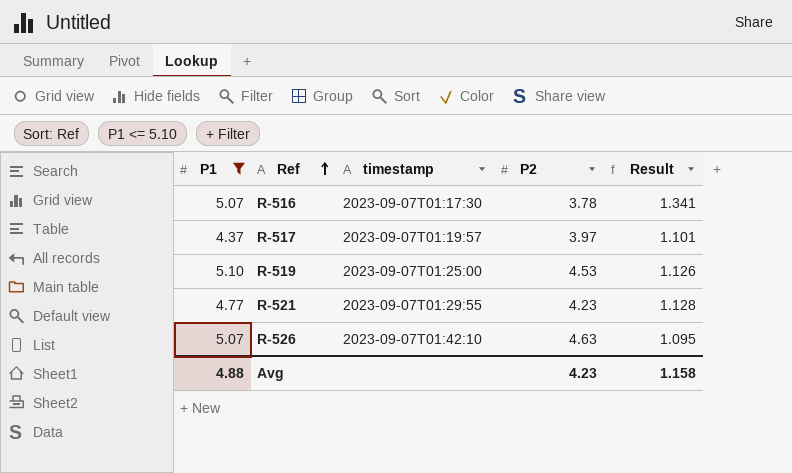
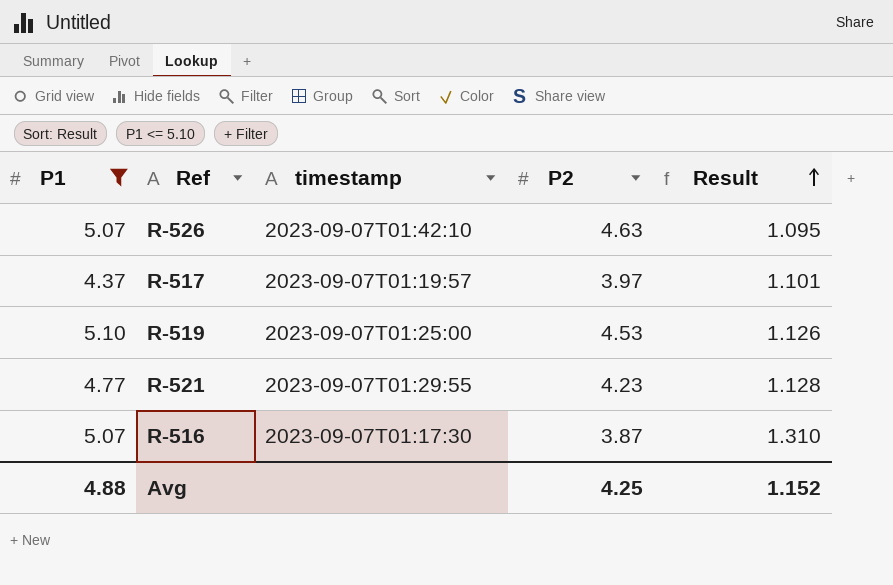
row order: Ref ascending -> Result ascending
R-516 | P2: 3.78 -> 3.87
R-516 | Result: 1.341 -> 1.310
Avg | P2: 4.23 -> 4.25
Avg | Result: 1.158 -> 1.152

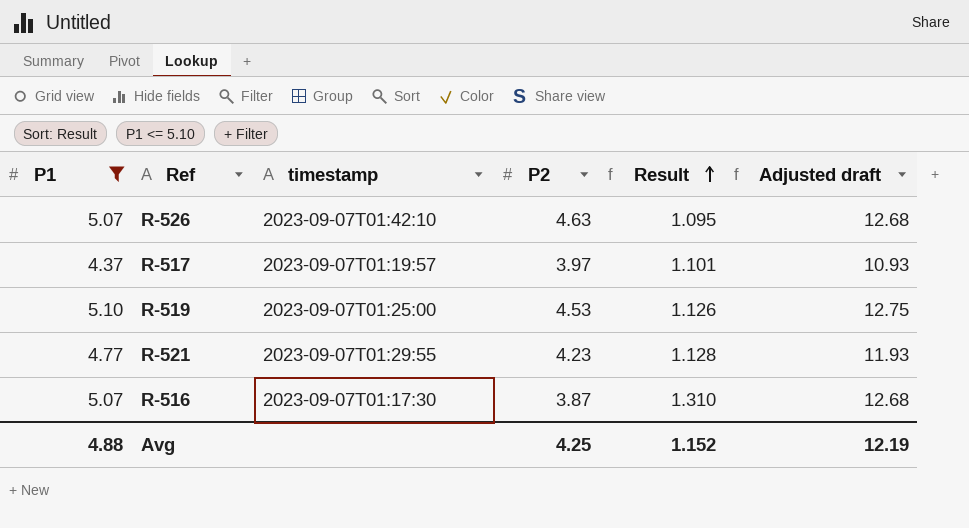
column Adjusted draft | formula: none -> [P1] * 2.5

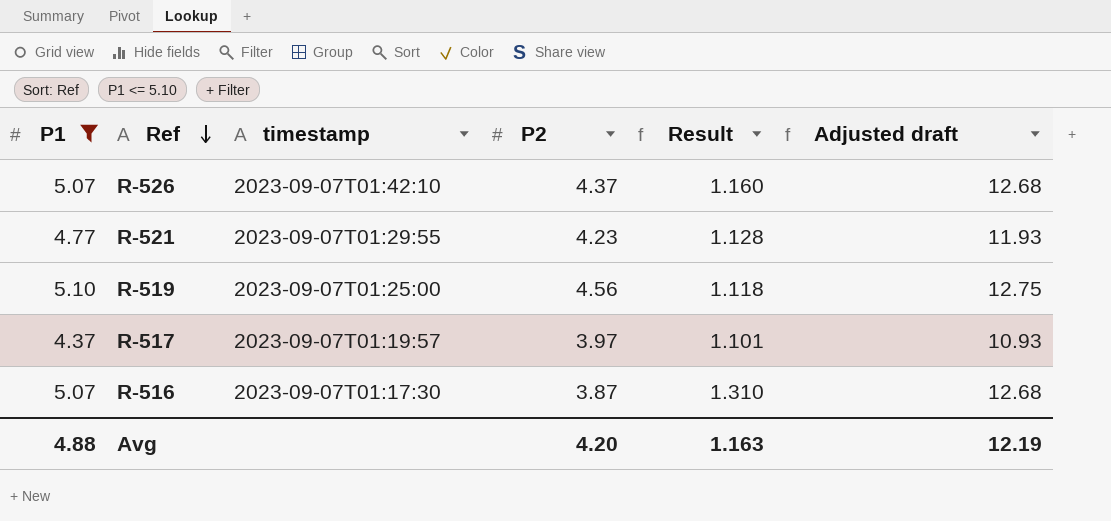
row order: Result ascending -> Ref descending
R-526 | P2: 4.63 -> 4.37
R-526 | Result: 1.095 -> 1.160
R-519 | P2: 4.53 -> 4.56
R-519 | Result: 1.126 -> 1.118
Avg | P2: 4.25 -> 4.20
Avg | Result: 1.152 -> 1.163

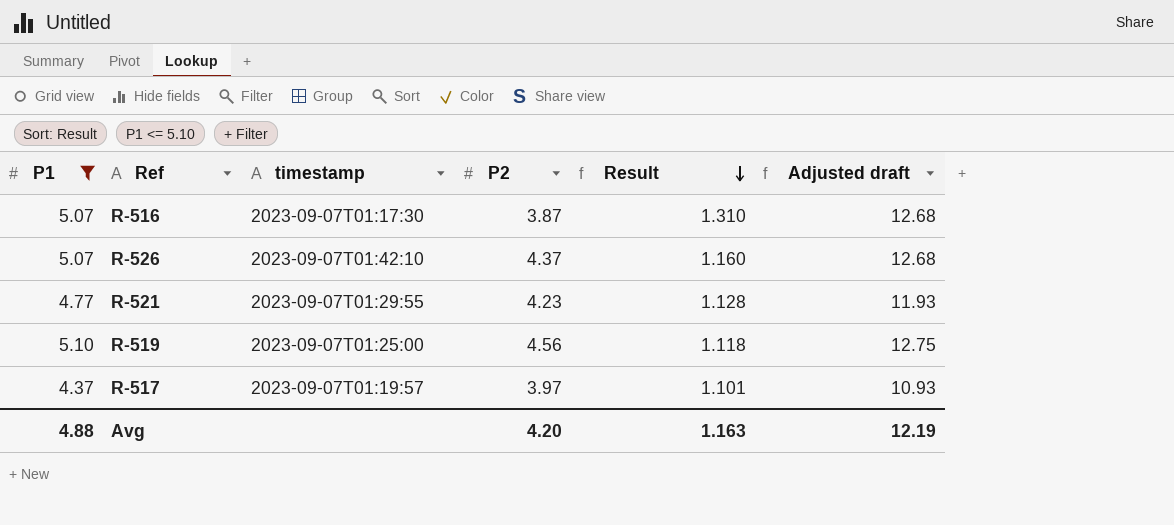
row order: Ref descending -> Result descending

